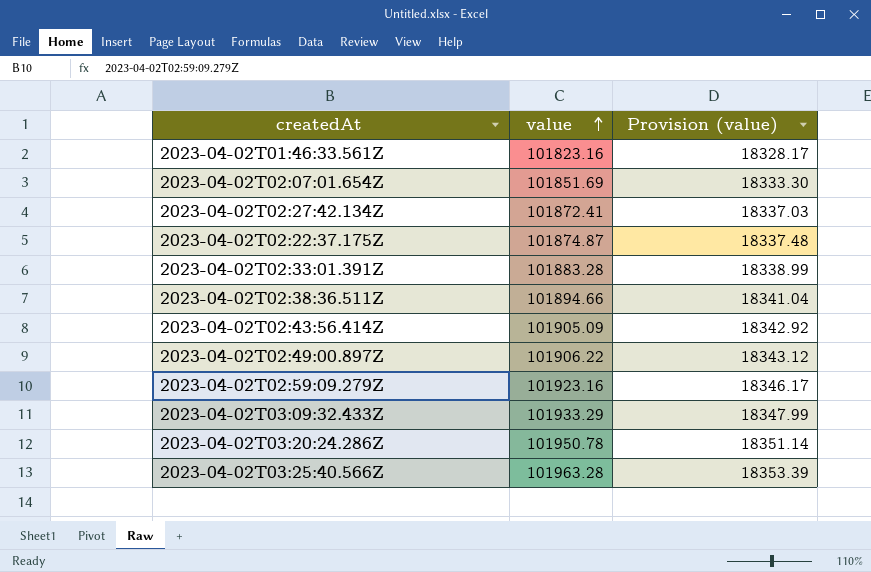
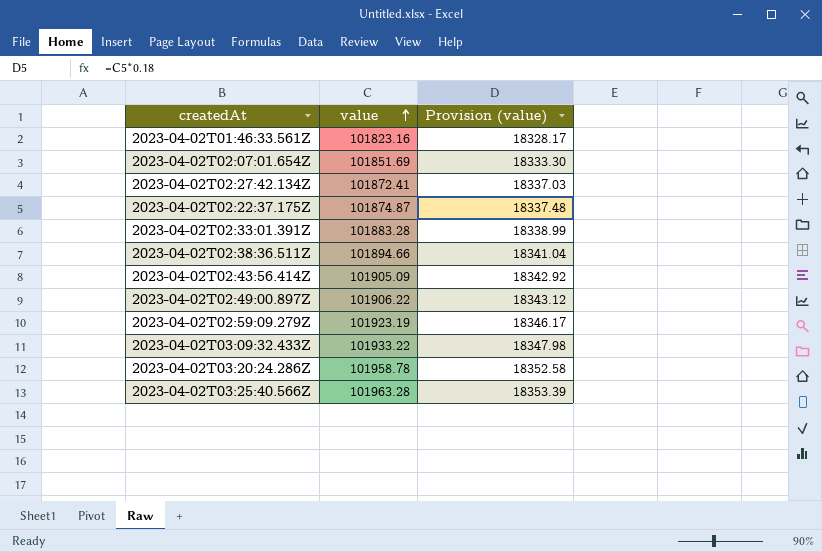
2023-04-02T02:59:09.279Z | value: 101923.16 -> 101923.19
2023-04-02T03:09:32.433Z | value: 101933.29 -> 101933.22
2023-04-02T03:09:32.433Z | Provision (value): 18347.99 -> 18347.98
2023-04-02T03:20:24.286Z | value: 101950.78 -> 101958.78
2023-04-02T03:20:24.286Z | Provision (value): 18351.14 -> 18352.58

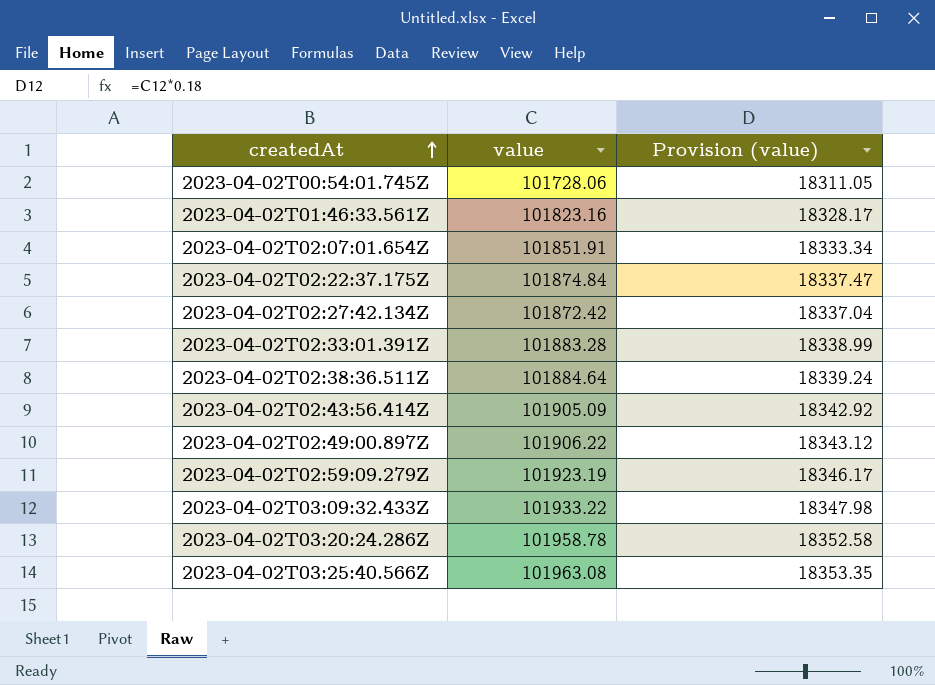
row order: value ascending -> createdAt ascending
row 2023-04-02T00:54:01.745Z: none -> 101728.06 | 18311.05
2023-04-02T02:07:01.654Z | value: 101851.69 -> 101851.91
2023-04-02T02:07:01.654Z | Provision (value): 18333.30 -> 18333.34
2023-04-02T02:22:37.175Z | value: 101874.87 -> 101874.84
2023-04-02T02:22:37.175Z | Provision (value): 18337.48 -> 18337.47
2023-04-02T02:27:42.134Z | value: 101872.41 -> 101872.42
2023-04-02T02:27:42.134Z | Provision (value): 18337.03 -> 18337.04
2023-04-02T02:38:36.511Z | value: 101894.66 -> 101884.64
2023-04-02T02:38:36.511Z | Provision (value): 18341.04 -> 18339.24
2023-04-02T03:25:40.566Z | value: 101963.28 -> 101963.08
2023-04-02T03:25:40.566Z | Provision (value): 18353.39 -> 18353.35

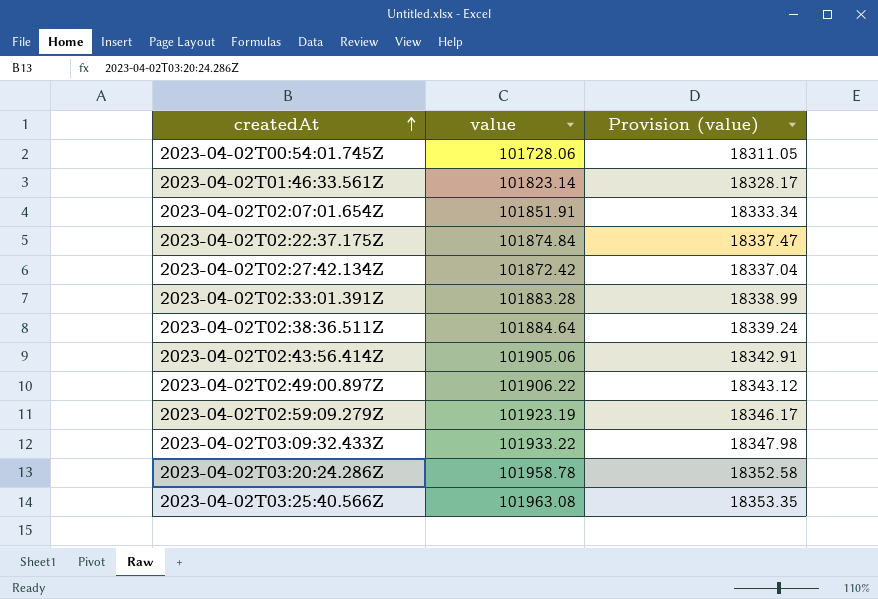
2023-04-02T01:46:33.561Z | value: 101823.16 -> 101823.14
2023-04-02T02:43:56.414Z | value: 101905.09 -> 101905.06
2023-04-02T02:43:56.414Z | Provision (value): 18342.92 -> 18342.91

